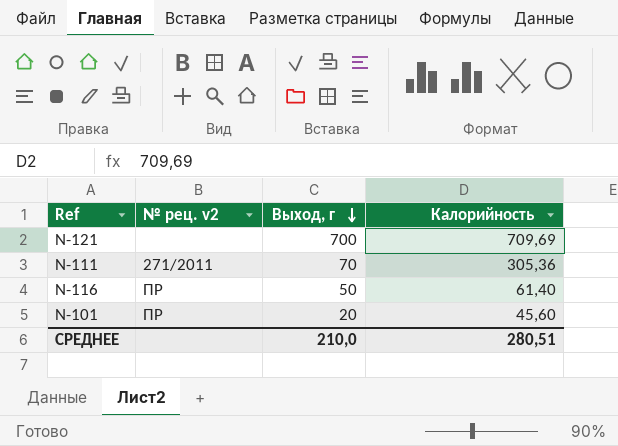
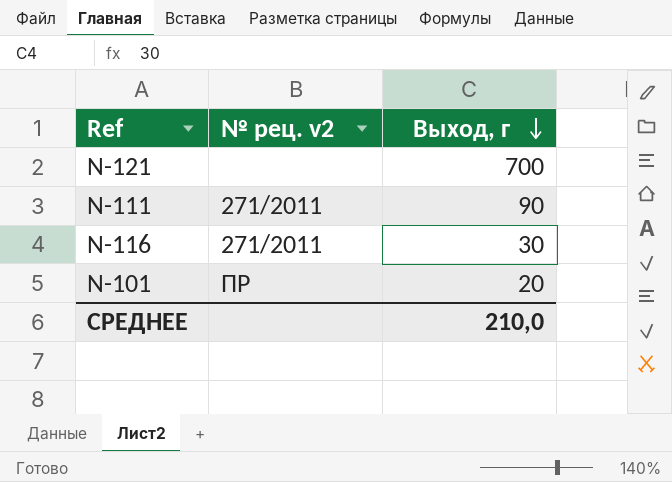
column Калорийность | position: 4 -> none
N-111 | Выход, г: 70 -> 90
N-116 | № рец. v2: ПР -> 271/2011
N-116 | Выход, г: 50 -> 30

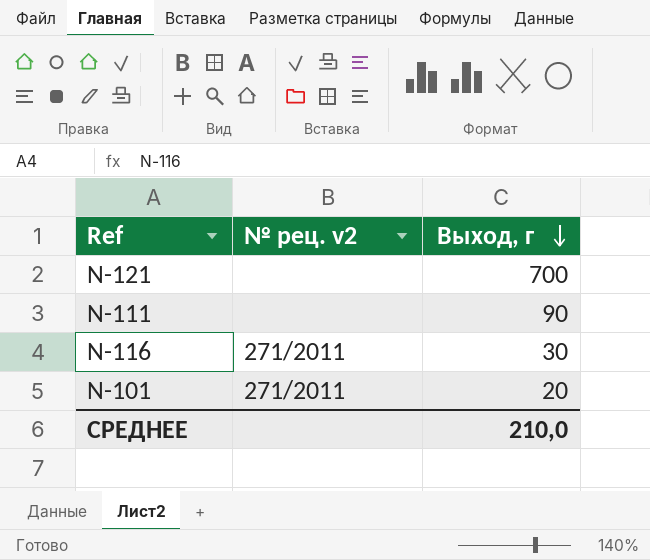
N-111 | № рец. v2: 271/2011 -> none
N-101 | № рец. v2: ПР -> 271/2011

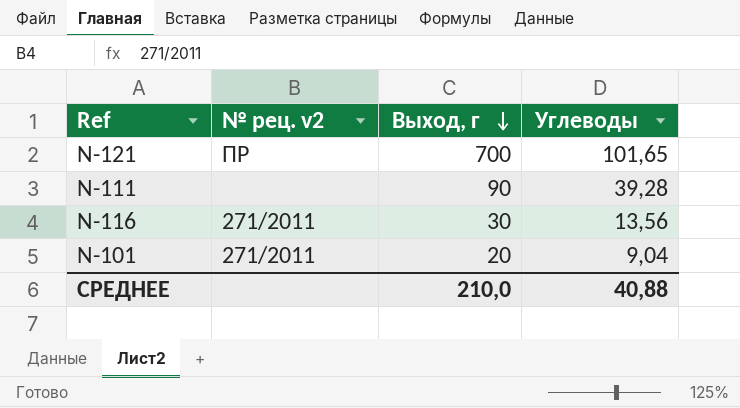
column Углеводы | position: none -> 4
N-121 | № рец. v2: none -> ПР

